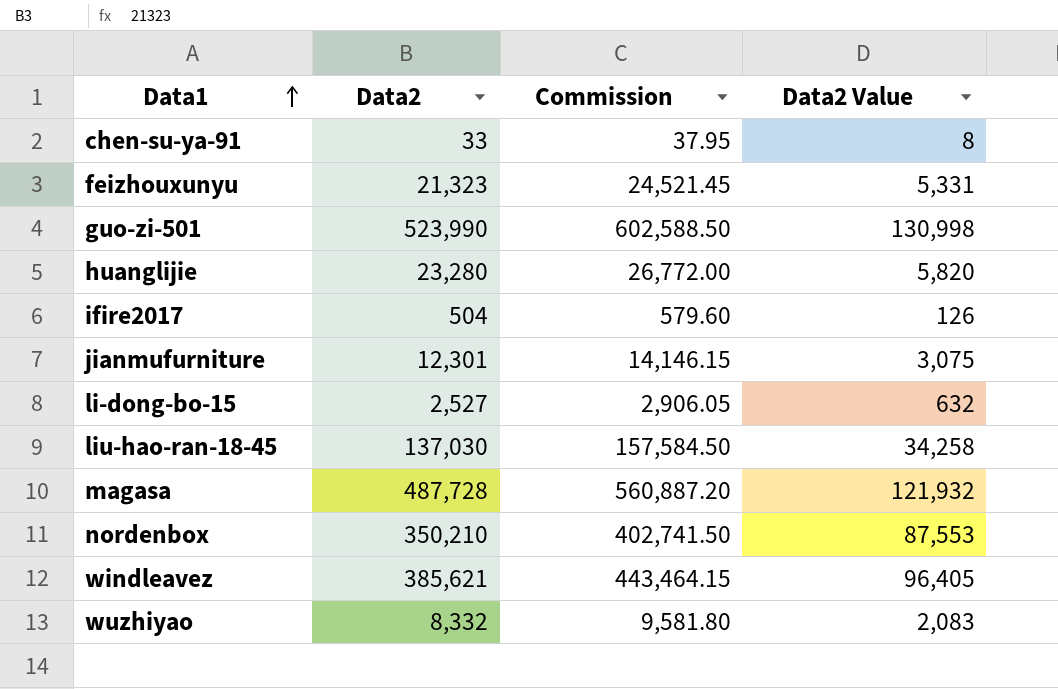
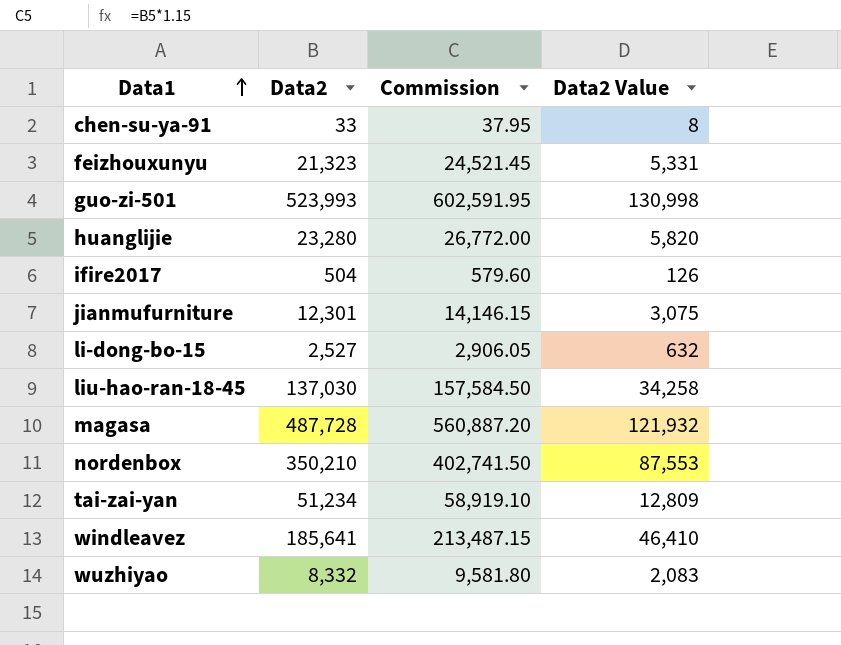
guo-zi-501 | Data2: 523,990 -> 523,993
guo-zi-501 | Commission: 602,588.50 -> 602,591.95
row tai-zai-yan: none -> 51,234 | 58,919.10 | 12,809
windleavez | Data2: 385,621 -> 185,641
windleavez | Commission: 443,464.15 -> 213,487.15
windleavez | Data2 Value: 96,405 -> 46,410

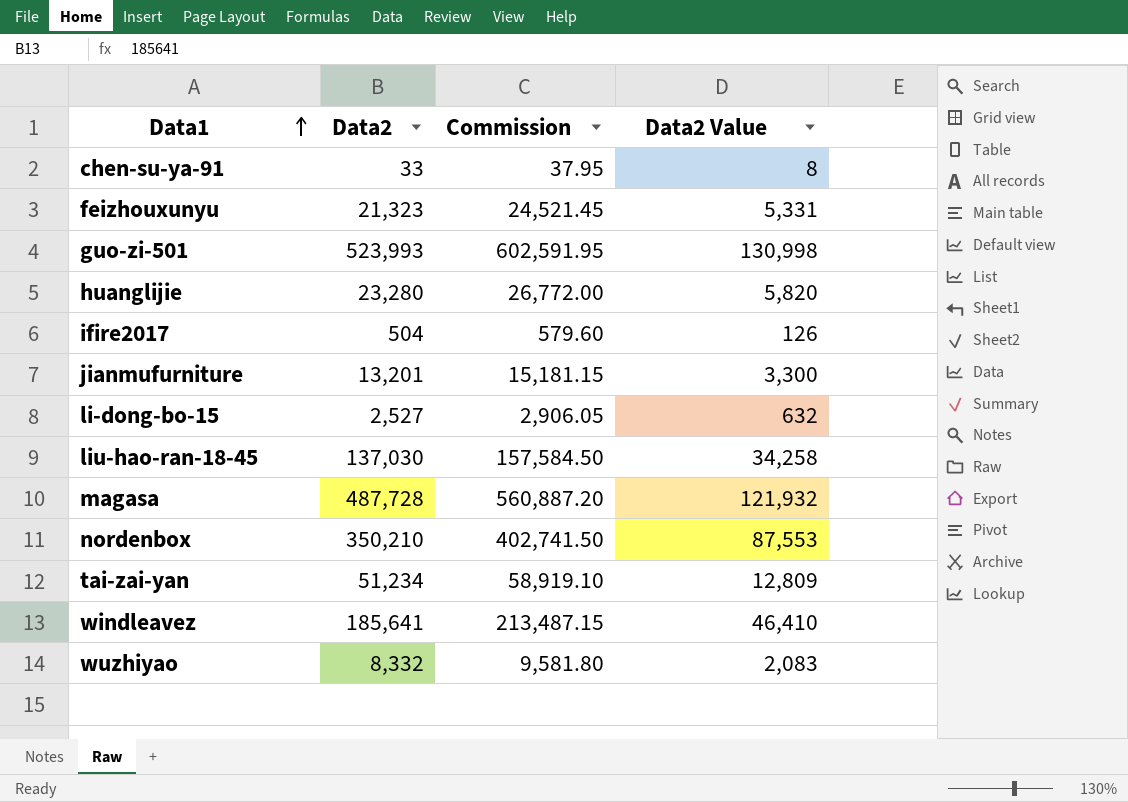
jianmufurniture | Data2: 12,301 -> 13,201
jianmufurniture | Commission: 14,146.15 -> 15,181.15
jianmufurniture | Data2 Value: 3,075 -> 3,300

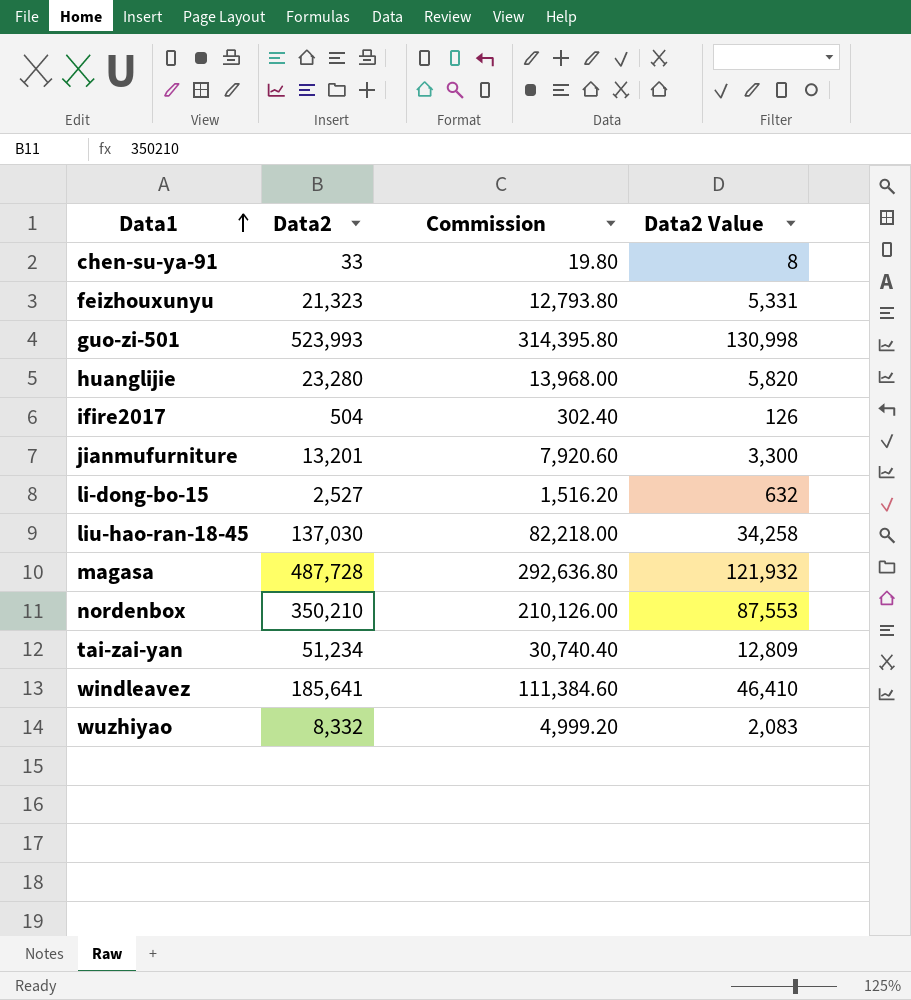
column Commission | formula: [Data2] * 1.15 -> [Data2] * 0.6

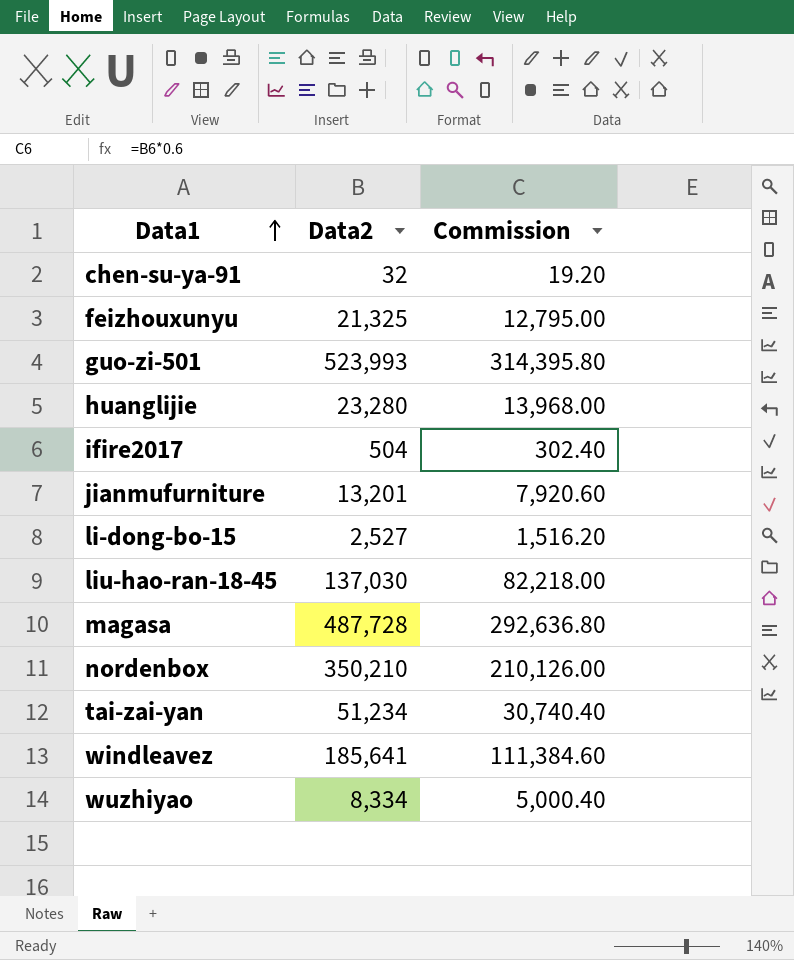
column Data2 Value | formula: [Data2] * 0.25 -> none
chen-su-ya-91 | Data2: 33 -> 32
chen-su-ya-91 | Commission: 19.80 -> 19.20
feizhouxunyu | Data2: 21,323 -> 21,325
feizhouxunyu | Commission: 12,793.80 -> 12,795.00
wuzhiyao | Data2: 8,332 -> 8,334
wuzhiyao | Commission: 4,999.20 -> 5,000.40

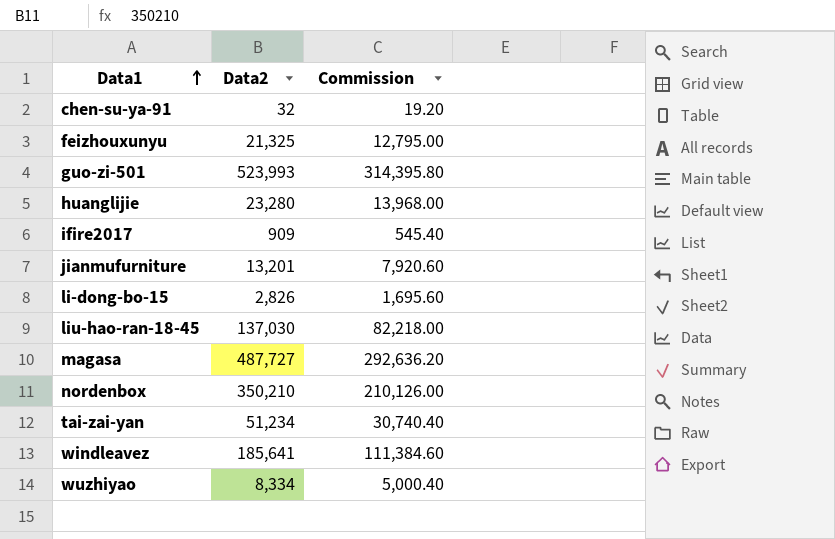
ifire2017 | Data2: 504 -> 909
ifire2017 | Commission: 302.40 -> 545.40
li-dong-bo-15 | Data2: 2,527 -> 2,826
li-dong-bo-15 | Commission: 1,516.20 -> 1,695.60
magasa | Data2: 487,728 -> 487,727
magasa | Commission: 292,636.80 -> 292,636.20

